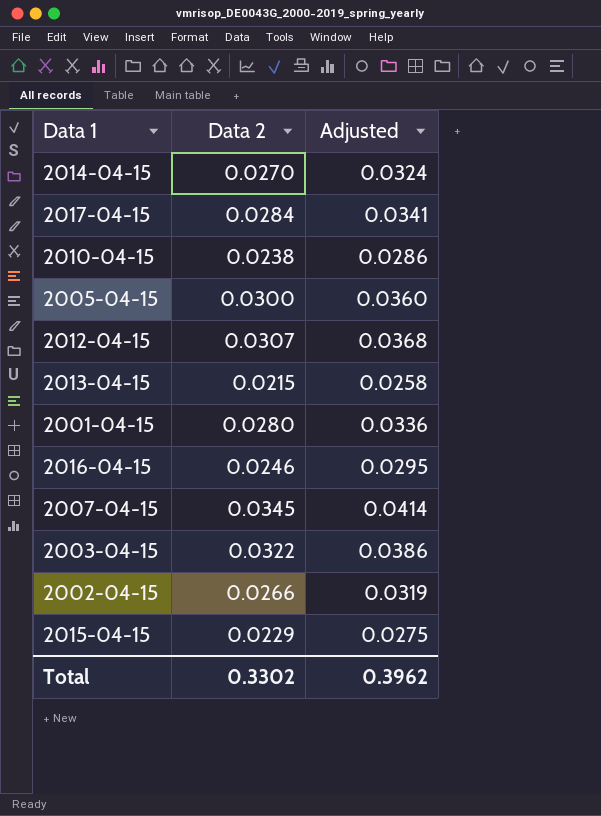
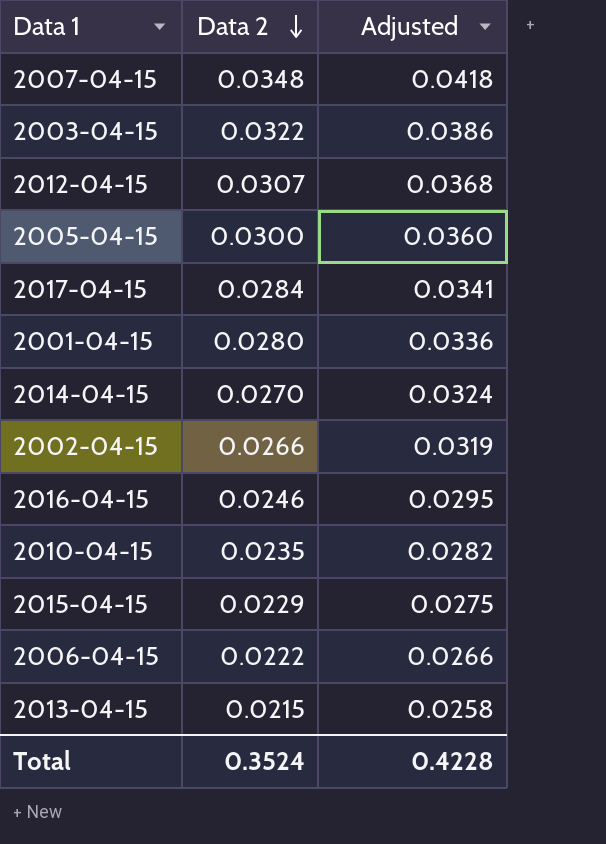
row order: none -> Data 2 descending
2007-04-15 | Data 2: 0.0345 -> 0.0348
2007-04-15 | Adjusted: 0.0414 -> 0.0418
2010-04-15 | Data 2: 0.0238 -> 0.0235
2010-04-15 | Adjusted: 0.0286 -> 0.0282
row 2006-04-15: none -> 0.0222 | 0.0266
Total | Data 2: 0.3302 -> 0.3524
Total | Adjusted: 0.3962 -> 0.4228

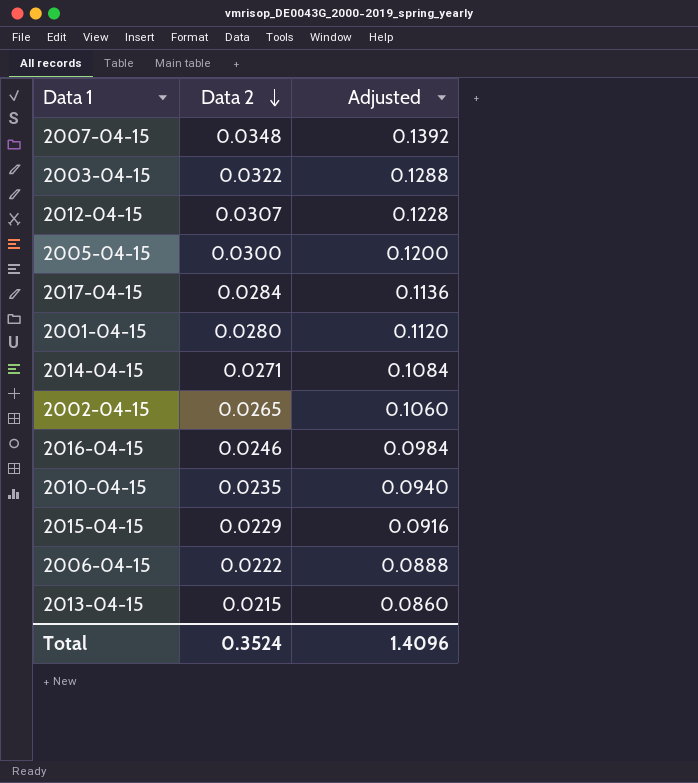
column Adjusted | formula: [Data 2] * 1.2 -> [Data 2] * 4
2014-04-15 | Data 2: 0.0270 -> 0.0271
2002-04-15 | Data 2: 0.0266 -> 0.0265
Total | Adjusted: 0.4228 -> 1.4096

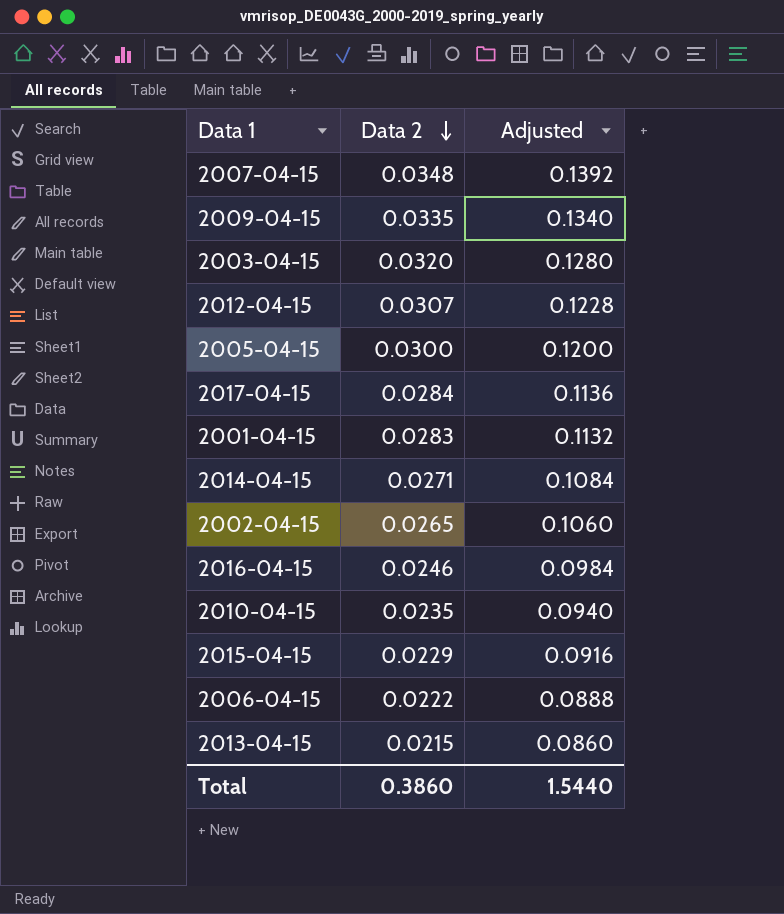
row 2009-04-15: none -> 0.0335 | 0.1340
2003-04-15 | Data 2: 0.0322 -> 0.0320
2003-04-15 | Adjusted: 0.1288 -> 0.1280
2001-04-15 | Data 2: 0.0280 -> 0.0283
2001-04-15 | Adjusted: 0.1120 -> 0.1132
Total | Data 2: 0.3524 -> 0.3860
Total | Adjusted: 1.4096 -> 1.5440

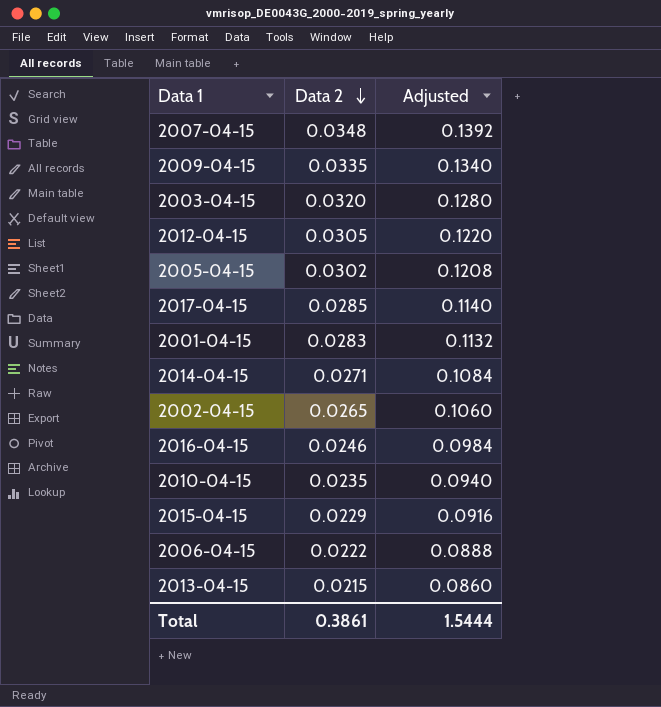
2012-04-15 | Data 2: 0.0307 -> 0.0305
2012-04-15 | Adjusted: 0.1228 -> 0.1220
2005-04-15 | Data 2: 0.0300 -> 0.0302
2005-04-15 | Adjusted: 0.1200 -> 0.1208
2017-04-15 | Data 2: 0.0284 -> 0.0285
2017-04-15 | Adjusted: 0.1136 -> 0.1140
Total | Data 2: 0.3860 -> 0.3861
Total | Adjusted: 1.5440 -> 1.5444

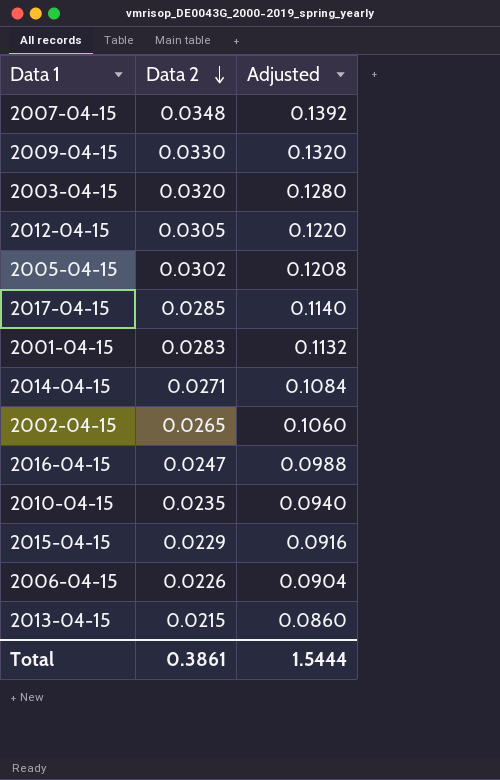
2009-04-15 | Data 2: 0.0335 -> 0.0330
2009-04-15 | Adjusted: 0.1340 -> 0.1320
2016-04-15 | Data 2: 0.0246 -> 0.0247
2016-04-15 | Adjusted: 0.0984 -> 0.0988
2006-04-15 | Data 2: 0.0222 -> 0.0226
2006-04-15 | Adjusted: 0.0888 -> 0.0904

